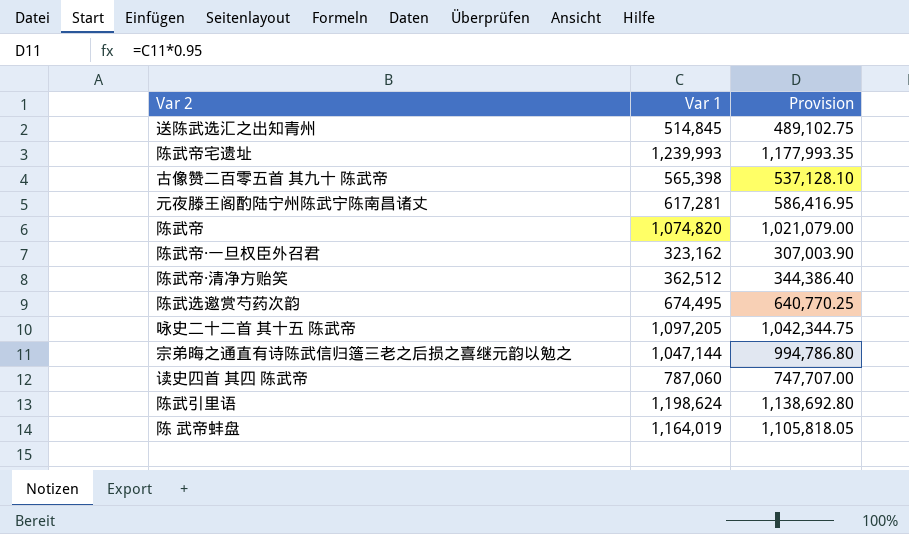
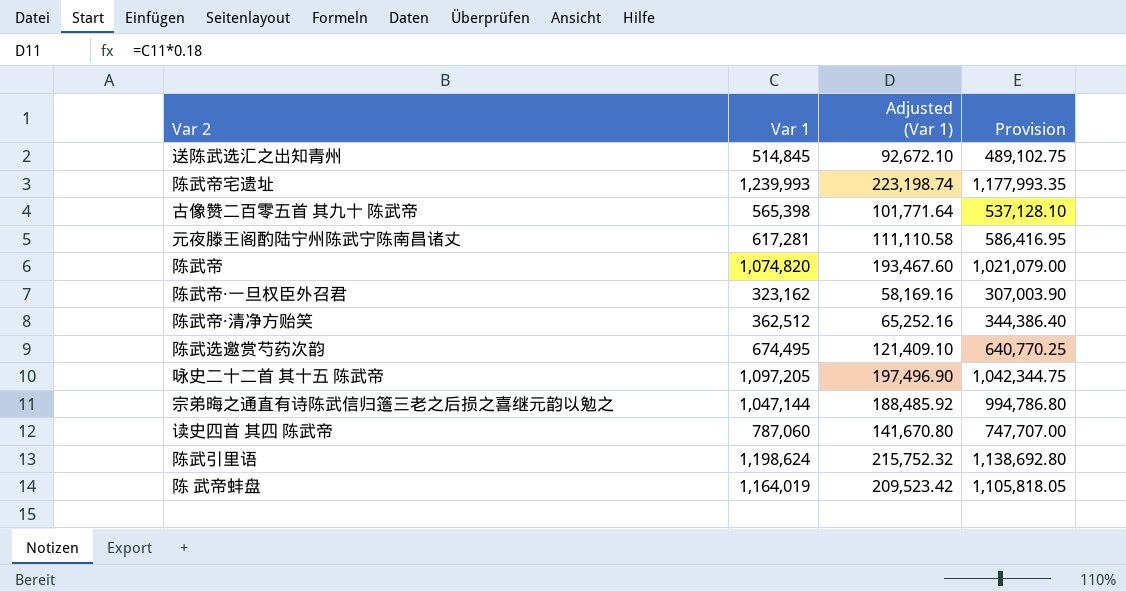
column Adjusted (Var 1) | formula: none -> [Var 1] * 0.18

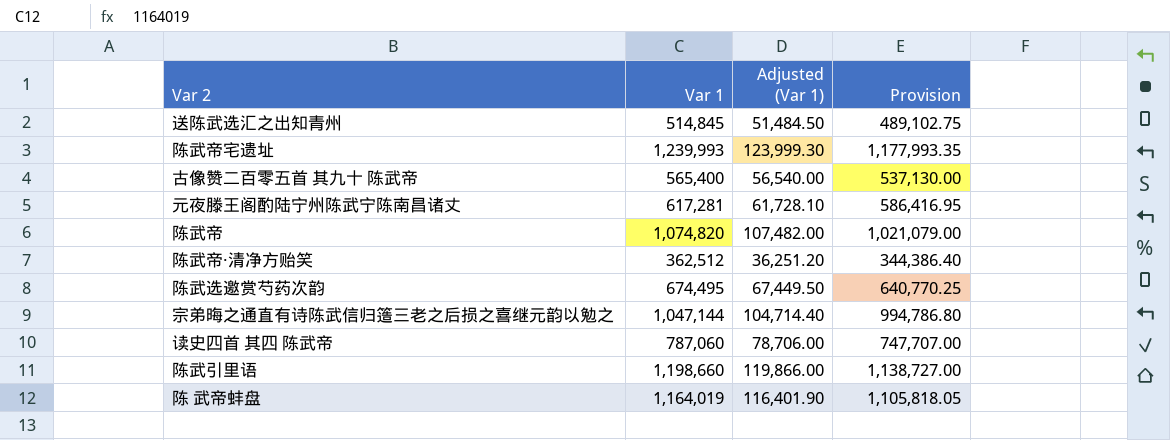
column Adjusted (Var 1) | formula: [Var 1] * 0.18 -> [Var 1] * 0.1
row 陈武帝·一旦权臣外召君: 323,162 | 58,169.16 | 307,003.90 -> none
row 咏史二十二首 其十五 陈武帝: 1,097,205 | 197,496.90 | 1,042,344.75 -> none
古像赞二百零五首 其九十 陈武帝 | Var 1: 565,398 -> 565,400
古像赞二百零五首 其九十 陈武帝 | Provision: 537,128.10 -> 537,130.00
陈武引里语 | Var 1: 1,198,624 -> 1,198,660
陈武引里语 | Provision: 1,138,692.80 -> 1,138,727.00

